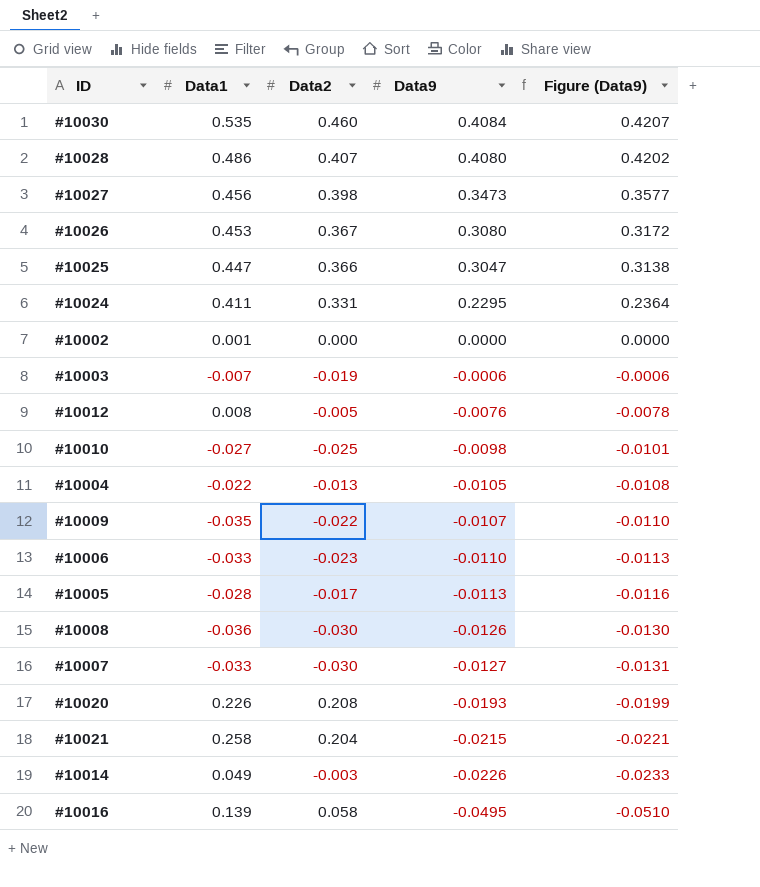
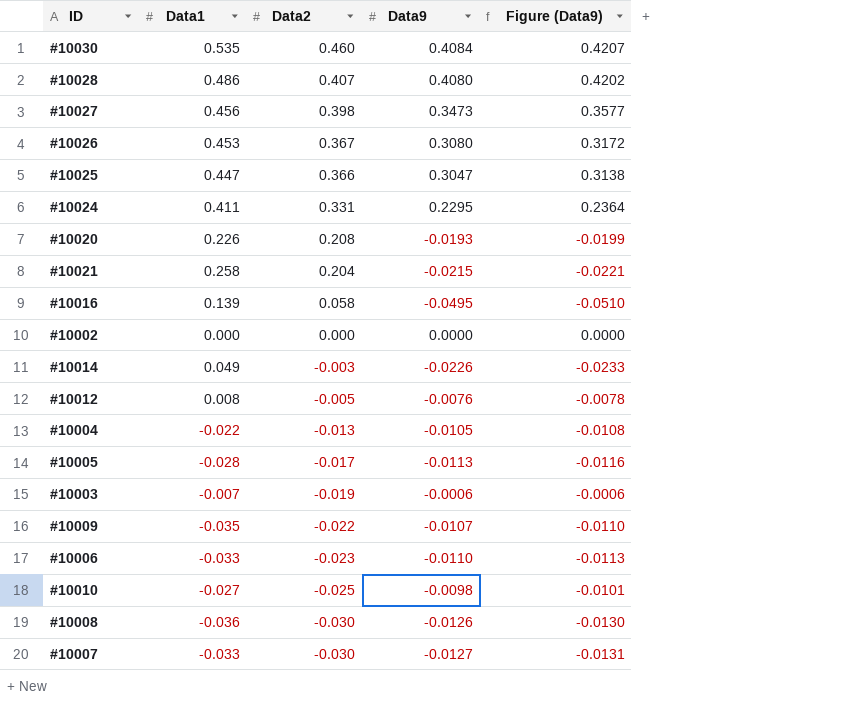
row order: Data9 descending -> Data2 descending
#10002 | Data1: 0.001 -> 0.000

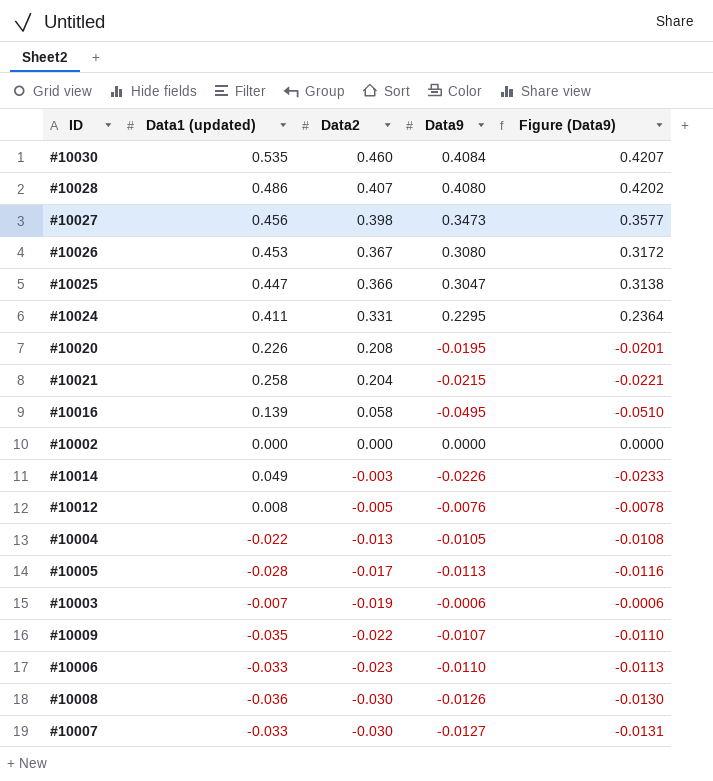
column name: Data1 -> Data1 (updated)
row #10010: -0.027 | -0.025 | -0.0098 | -0.0101 -> none
#10020 | Data9: -0.0193 -> -0.0195
#10020 | Figure (Data9): -0.0199 -> -0.0201

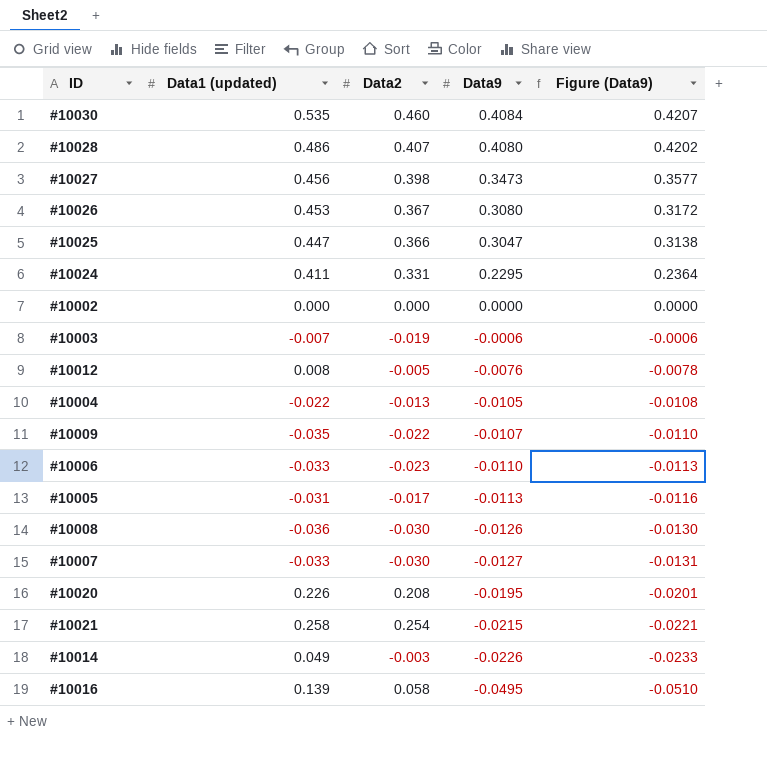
row order: Data2 descending -> Data9 descending
#10005 | Data1 (updated): -0.028 -> -0.031
#10021 | Data2: 0.204 -> 0.254

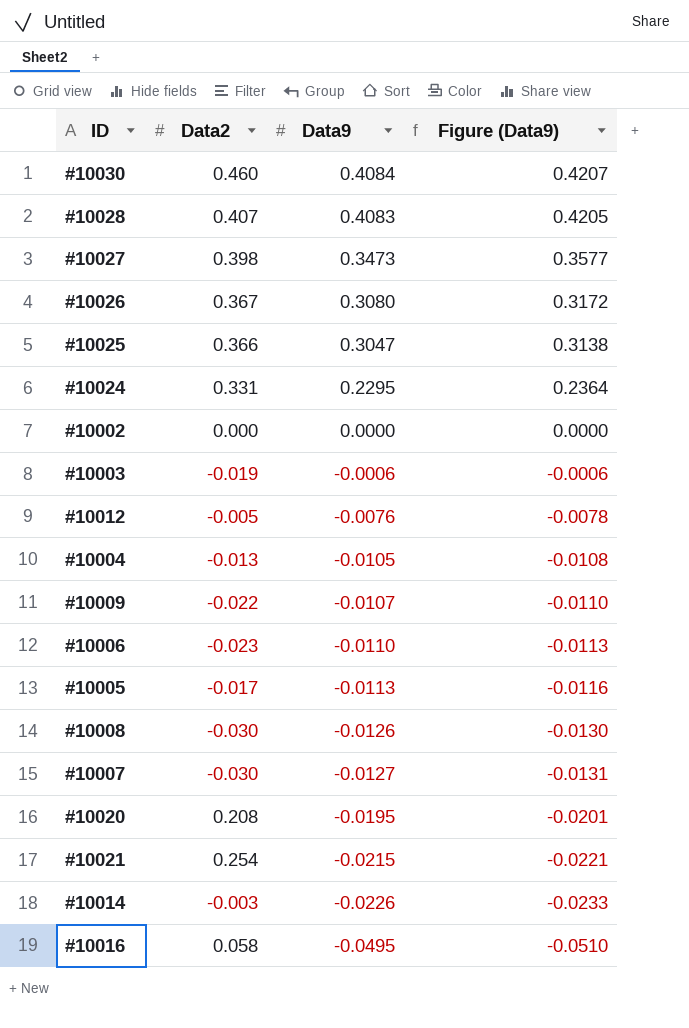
column Data1 (updated) | position: 2 -> none
#10028 | Data9: 0.4080 -> 0.4083
#10028 | Figure (Data9): 0.4202 -> 0.4205

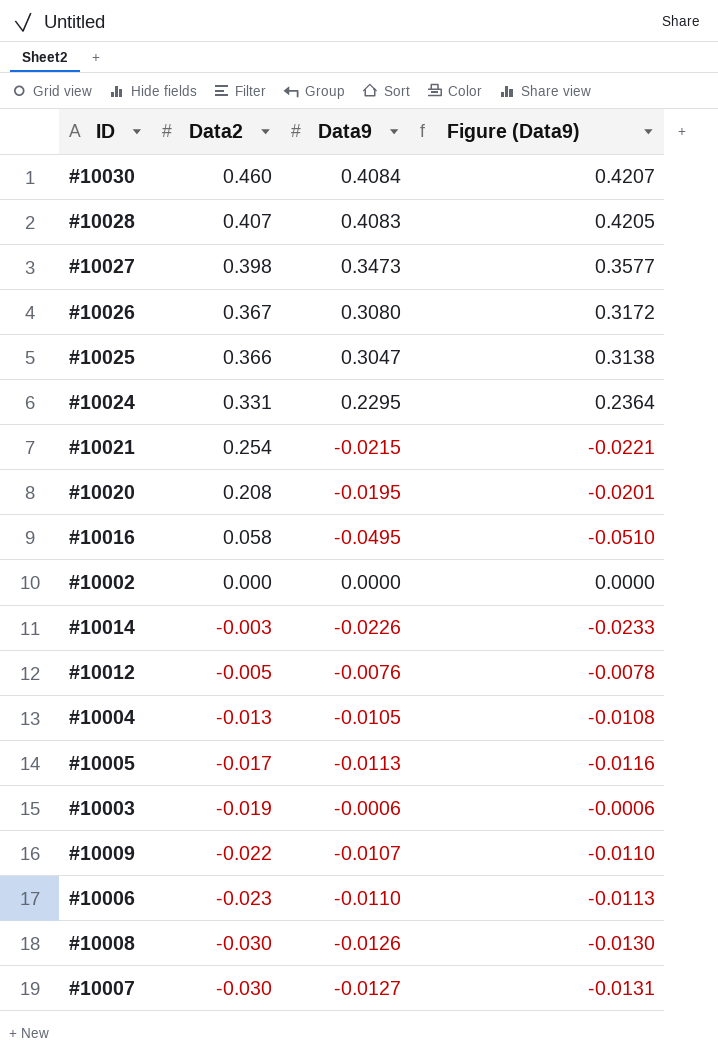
row order: Data9 descending -> Data2 descending

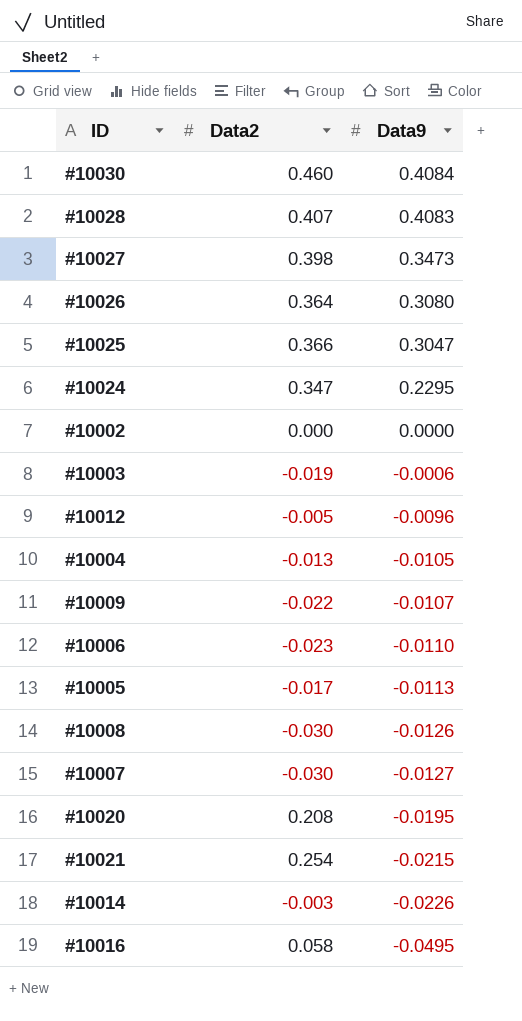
row order: Data2 descending -> Data9 descending
column Figure (Data9) | formula: [Data9] * 1.03 -> none
#10026 | Data2: 0.367 -> 0.364
#10024 | Data2: 0.331 -> 0.347
#10012 | Data9: -0.0076 -> -0.0096

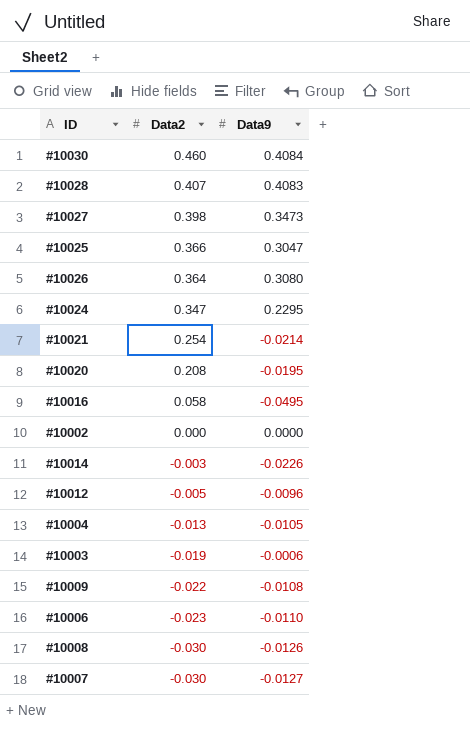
row order: Data9 descending -> Data2 descending
row #10005: -0.017 | -0.0113 -> none
#10021 | Data9: -0.0215 -> -0.0214
#10009 | Data9: -0.0107 -> -0.0108

